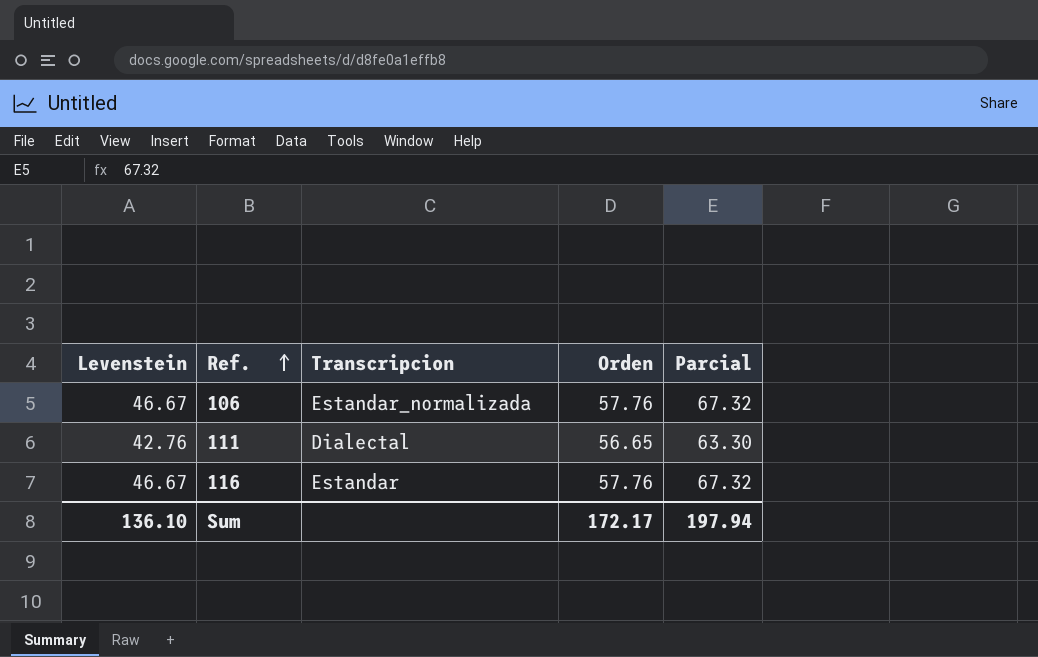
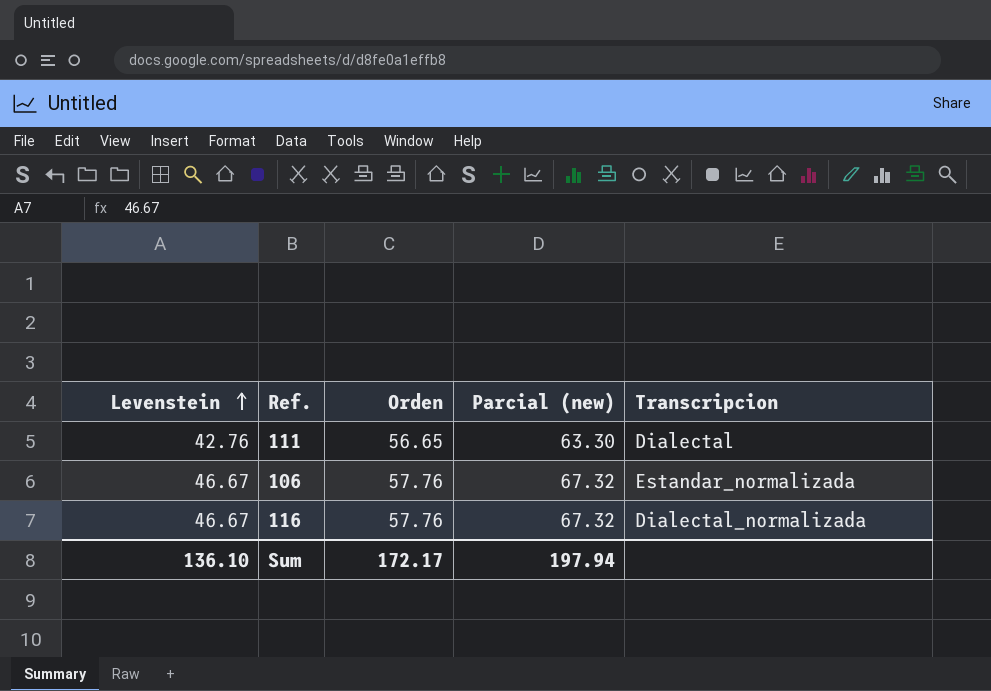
row order: Ref. ascending -> Levenstein ascending
column name: Parcial -> Parcial (new)
column Transcripcion | position: 3 -> 5
116 | Transcripcion: Estandar -> Dialectal_normalizada

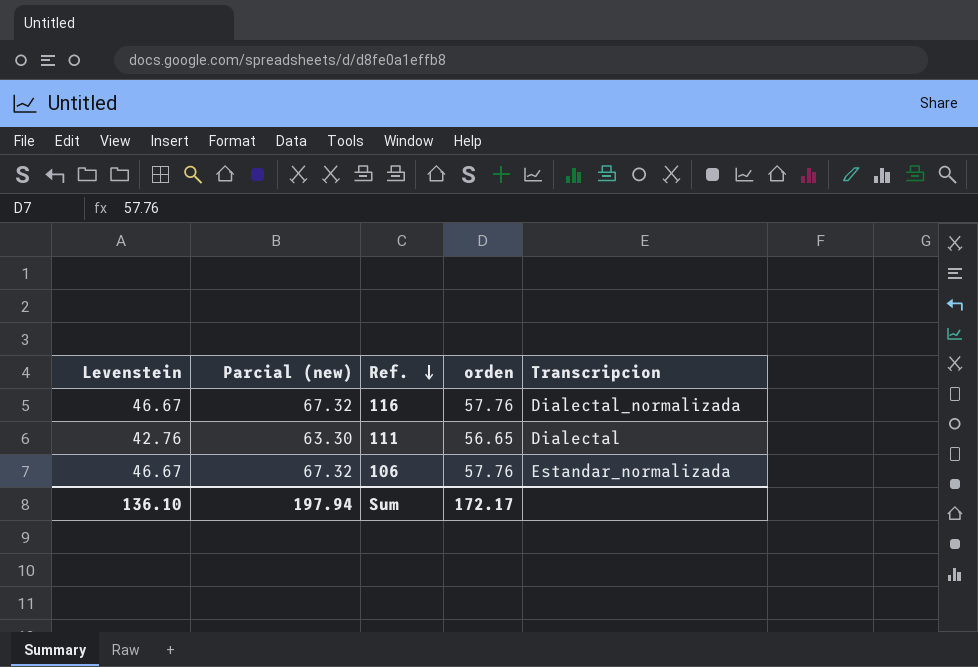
row order: Levenstein ascending -> Ref. descending
column Parcial (new) | position: 4 -> 2
column name: Orden -> orden

